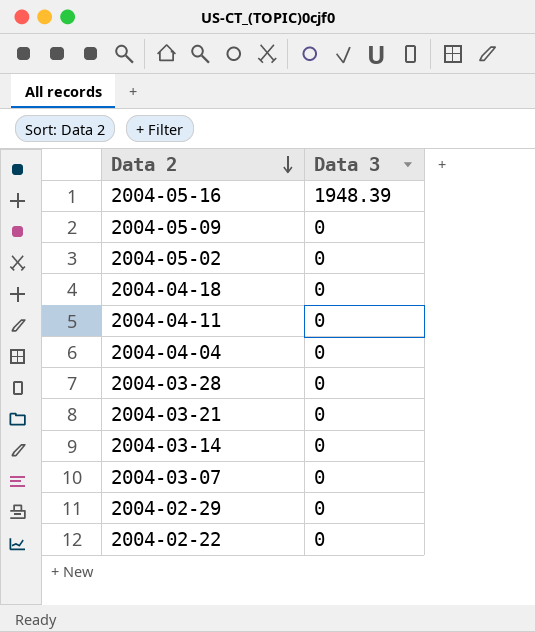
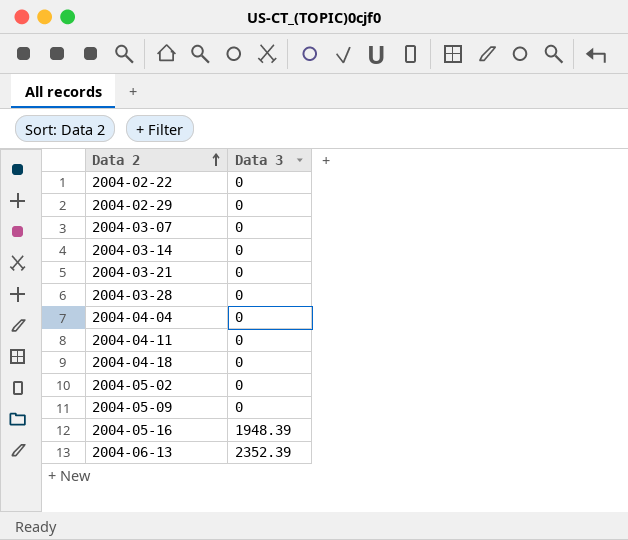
row order: Data 2 descending -> Data 2 ascending
row 2004-06-13: none -> 2352.39

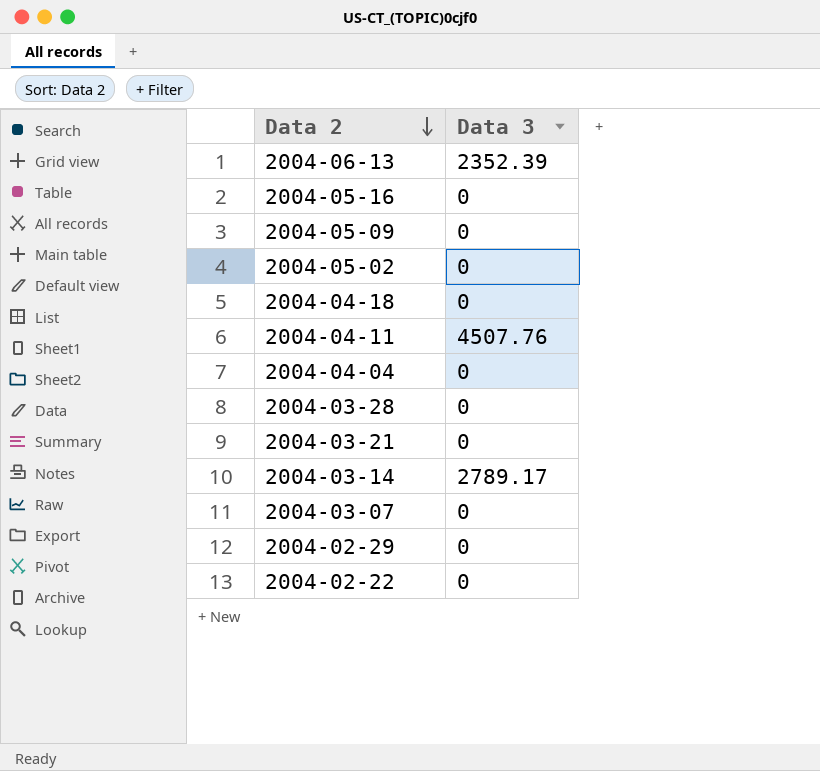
row order: Data 2 ascending -> Data 2 descending
2004-05-16 | Data 3: 1948.39 -> 0
2004-04-11 | Data 3: 0 -> 4507.76
2004-03-14 | Data 3: 0 -> 2789.17

